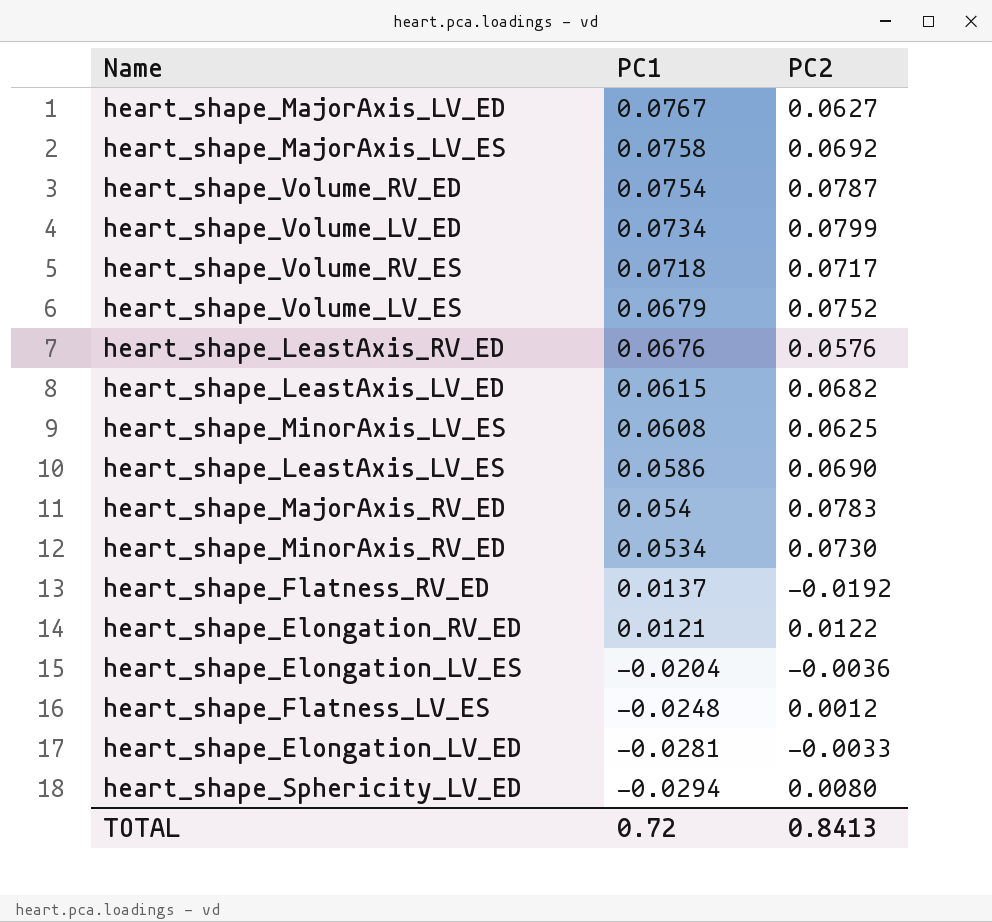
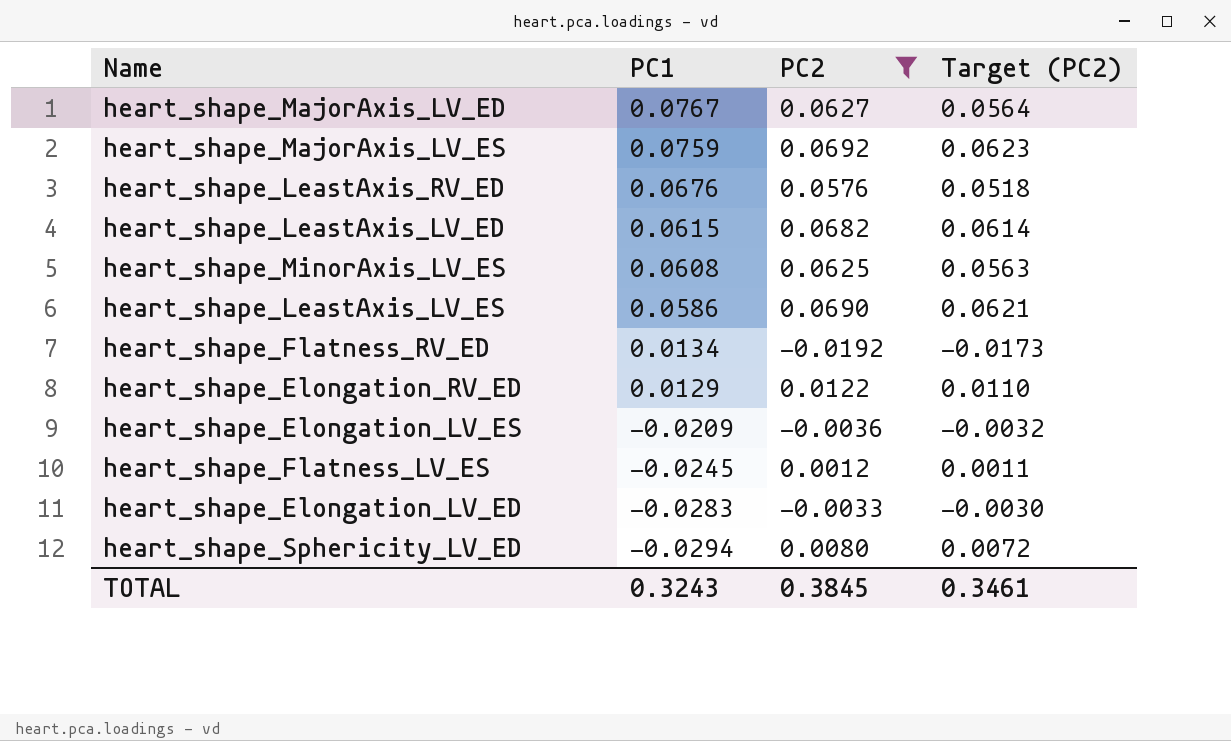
filter: none -> PC2 <= 0.0692
column Target (PC2) | formula: none -> [PC2] * 0.9
heart_shape_MajorAxis_LV_ES | PC1: 0.0758 -> 0.0759
heart_shape_Flatness_RV_ED | PC1: 0.0137 -> 0.0134
heart_shape_Elongation_RV_ED | PC1: 0.0121 -> 0.0129
heart_shape_Elongation_LV_ES | PC1: -0.0204 -> -0.0209
heart_shape_Flatness_LV_ES | PC1: -0.0248 -> -0.0245
heart_shape_Elongation_LV_ED | PC1: -0.0281 -> -0.0283
TOTAL | PC1: 0.72 -> 0.3243
TOTAL | PC2: 0.8413 -> 0.3845

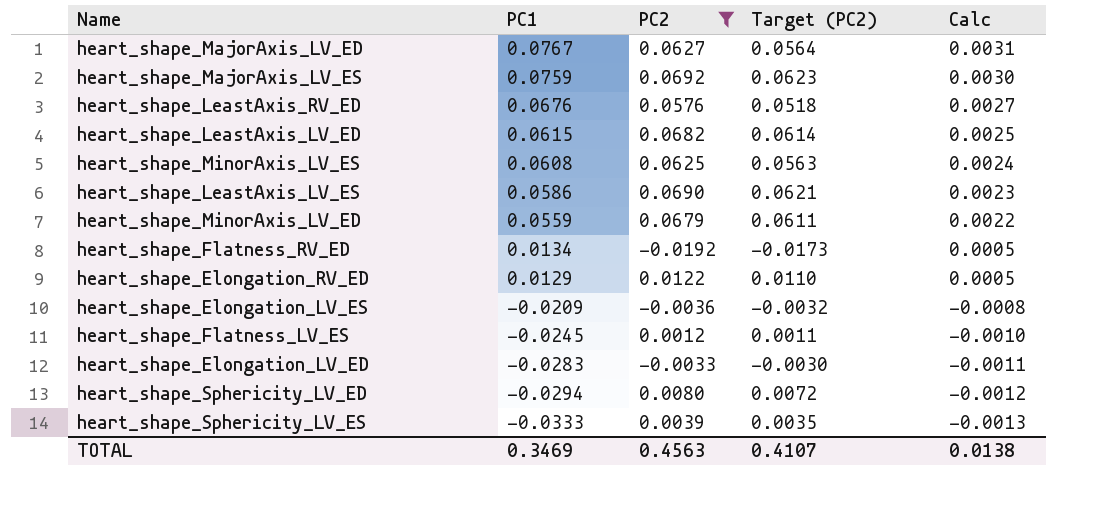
column Calc | formula: none -> [PC1] * 0.04
row heart_shape_MinorAxis_LV_ED: none -> 0.0559 | 0.0679 | 0.0611 | 0.0022
row heart_shape_Sphericity_LV_ES: none -> -0.0333 | 0.0039 | 0.0035 | -0.0013
TOTAL | PC1: 0.3243 -> 0.3469
TOTAL | PC2: 0.3845 -> 0.4563
TOTAL | Target (PC2): 0.3461 -> 0.4107

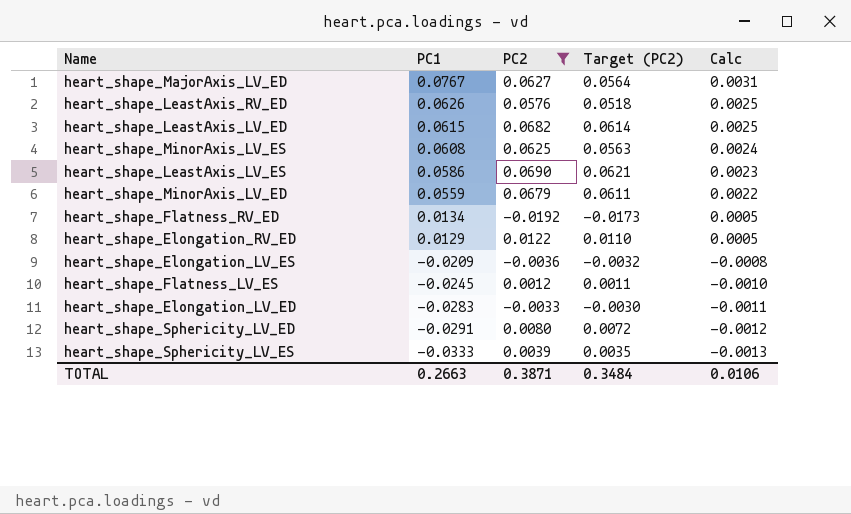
row heart_shape_MajorAxis_LV_ES: 0.0759 | 0.0692 | 0.0623 | 0.0030 -> none
heart_shape_LeastAxis_RV_ED | PC1: 0.0676 -> 0.0626
heart_shape_LeastAxis_RV_ED | Calc: 0.0027 -> 0.0025
heart_shape_Sphericity_LV_ED | PC1: -0.0294 -> -0.0291
TOTAL | PC1: 0.3469 -> 0.2663
TOTAL | PC2: 0.4563 -> 0.3871
TOTAL | Target (PC2): 0.4107 -> 0.3484
TOTAL | Calc: 0.0138 -> 0.0106

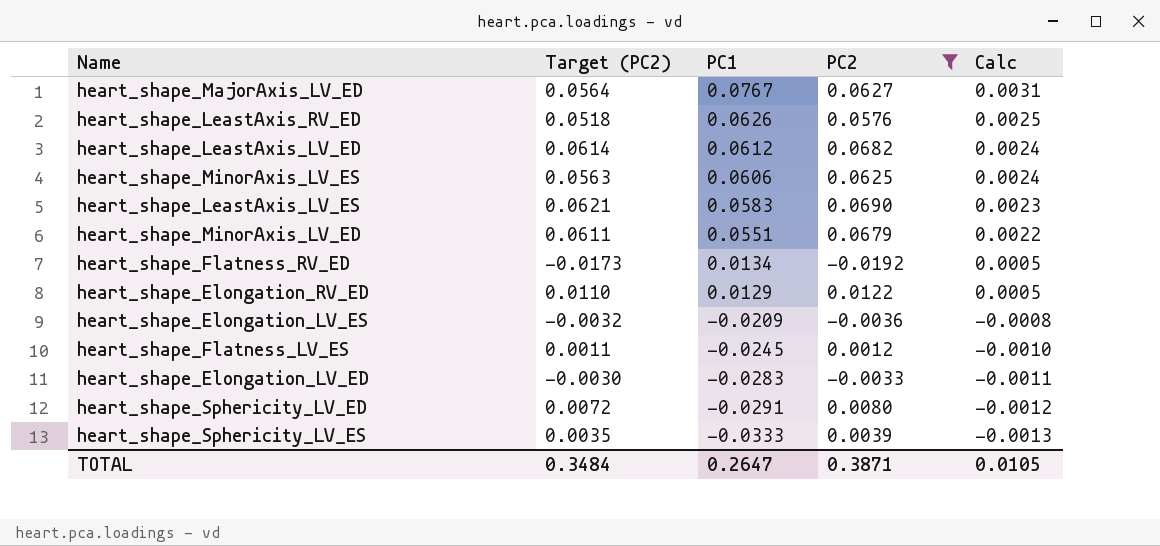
column Target (PC2) | position: 4 -> 2
heart_shape_LeastAxis_LV_ED | PC1: 0.0615 -> 0.0612
heart_shape_LeastAxis_LV_ED | Calc: 0.0025 -> 0.0024
heart_shape_MinorAxis_LV_ES | PC1: 0.0608 -> 0.0606
heart_shape_LeastAxis_LV_ES | PC1: 0.0586 -> 0.0583
heart_shape_MinorAxis_LV_ED | PC1: 0.0559 -> 0.0551
TOTAL | PC1: 0.2663 -> 0.2647
TOTAL | Calc: 0.0106 -> 0.0105

